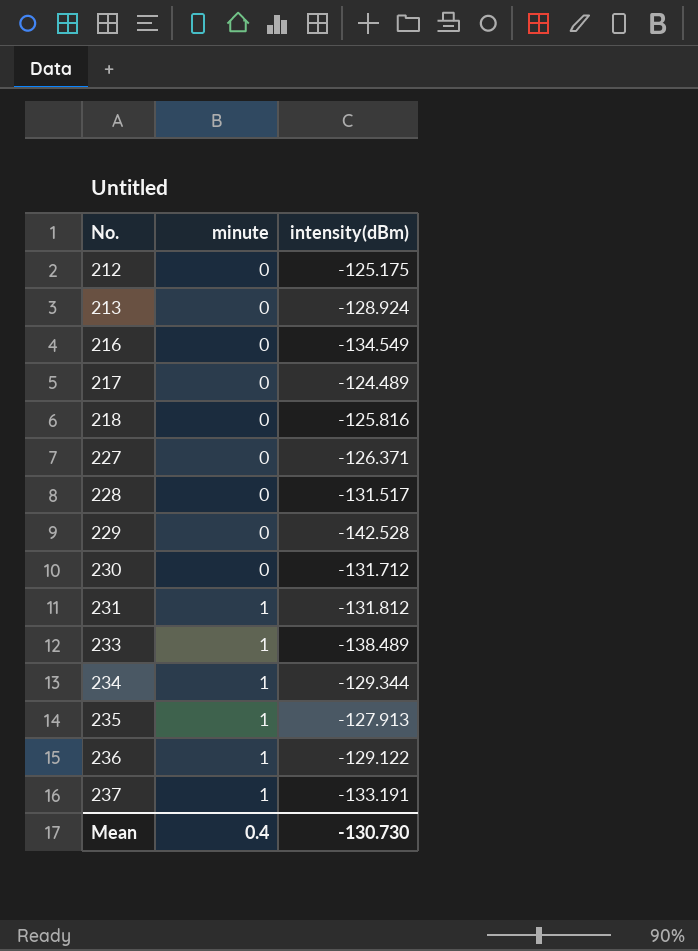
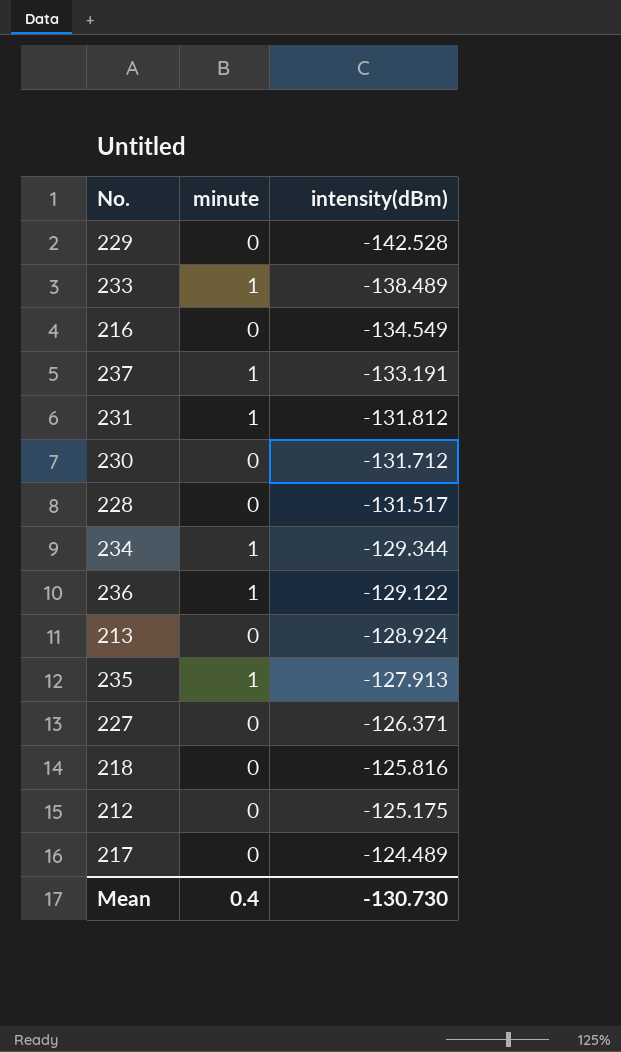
row order: No. ascending -> intensity(dBm) ascending

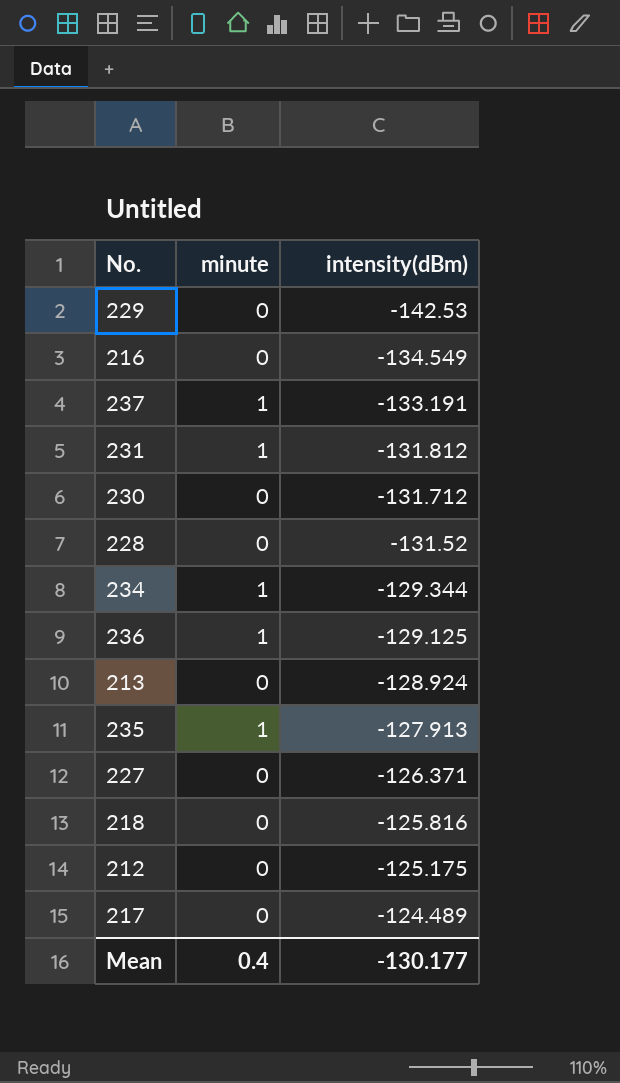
row 233: 1 | -138.489 -> none
229 | intensity(dBm): -142.528 -> -142.53
228 | intensity(dBm): -131.517 -> -131.52
236 | intensity(dBm): -129.122 -> -129.125
Mean | intensity(dBm): -130.730 -> -130.177

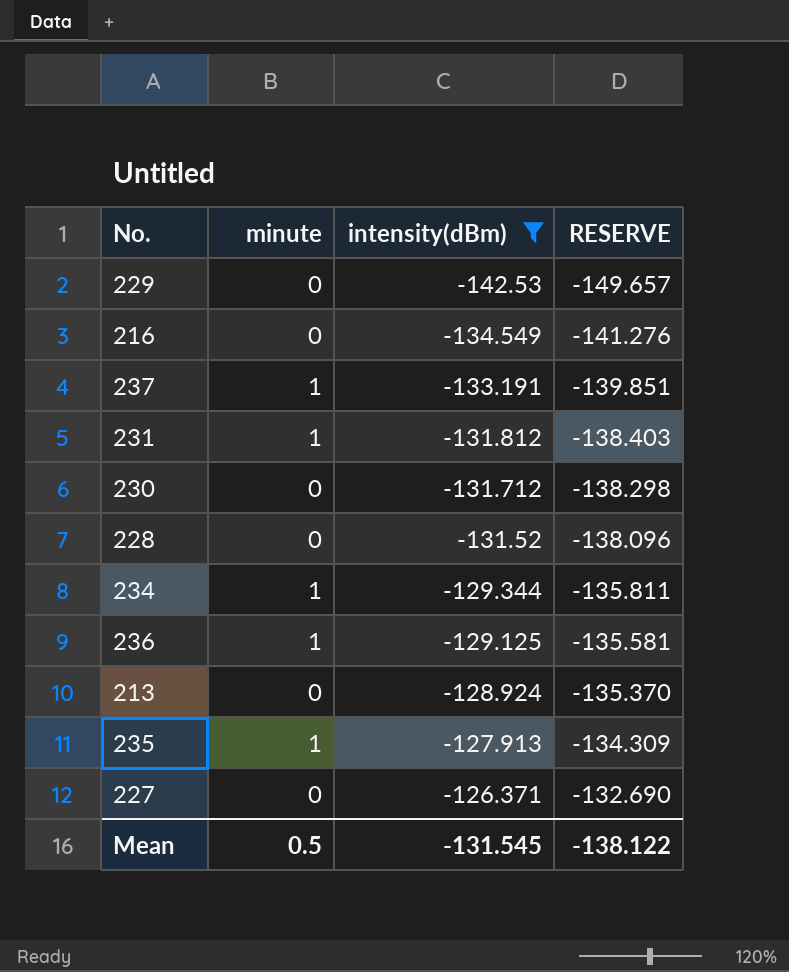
filter: none -> intensity(dBm) <= -126.371
column RESERVE | formula: none -> [intensity(dBm)] * 1.05
Mean | minute: 0.4 -> 0.5
Mean | intensity(dBm): -130.177 -> -131.545

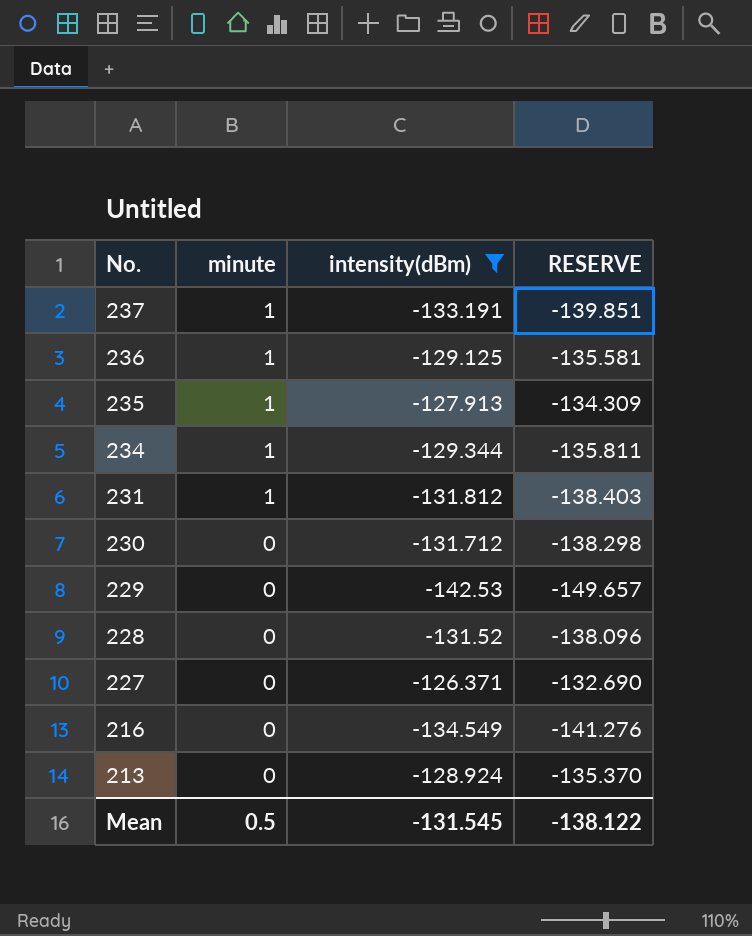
row order: intensity(dBm) ascending -> No. descending

